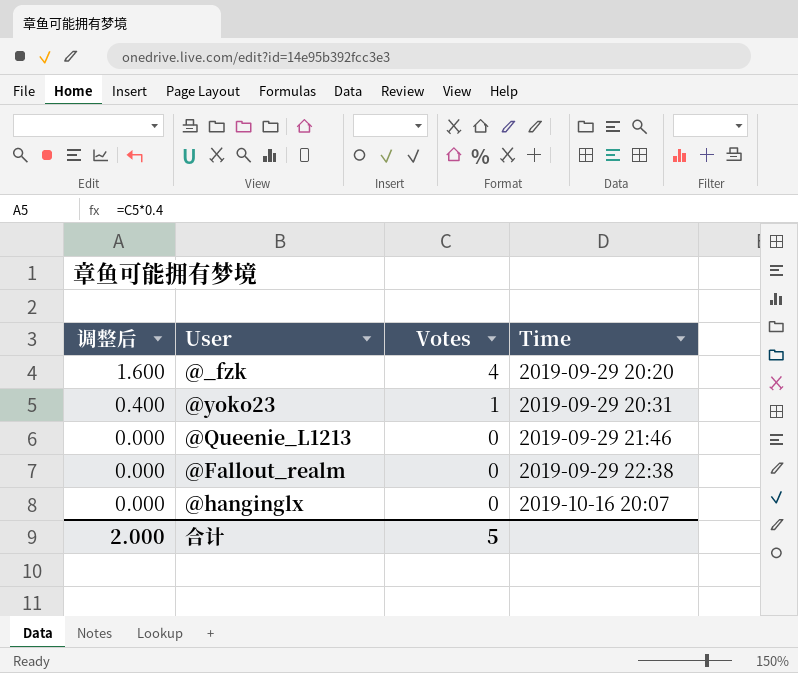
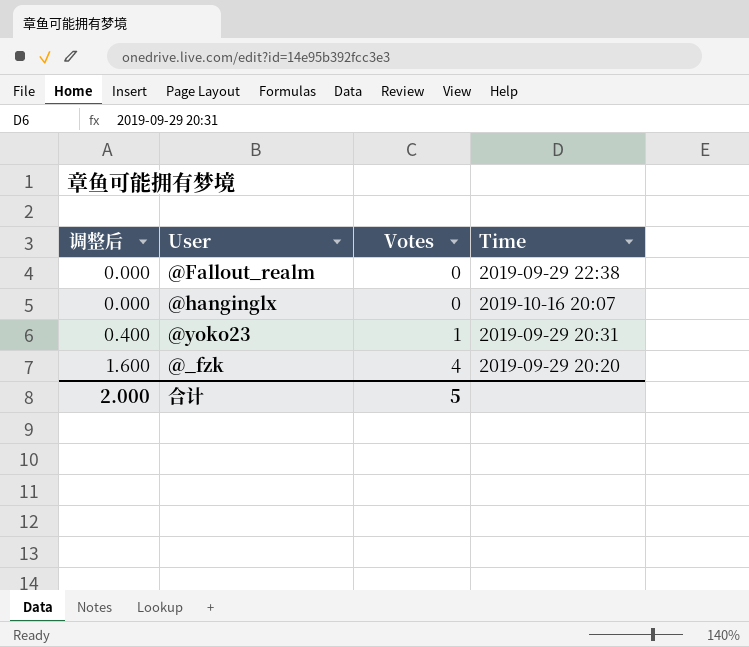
row order: 调整后 descending -> 调整后 ascending
row @Queenie_L1213: 0.000 | 0 | 2019-09-29 21:46 -> none

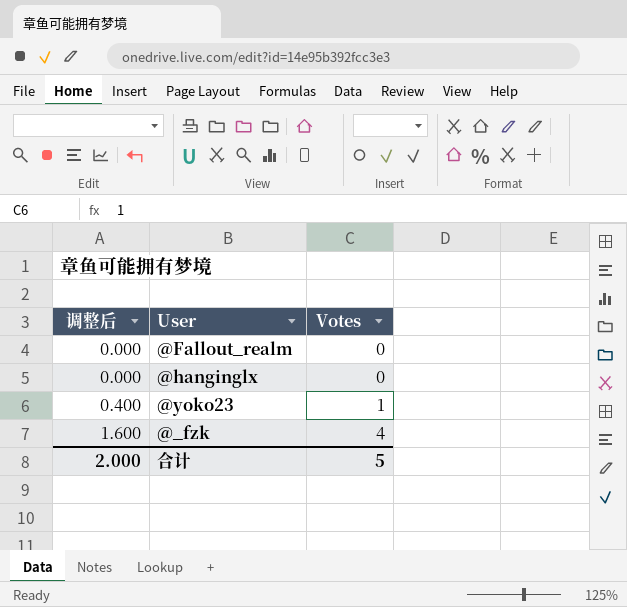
column Time | position: 4 -> none

